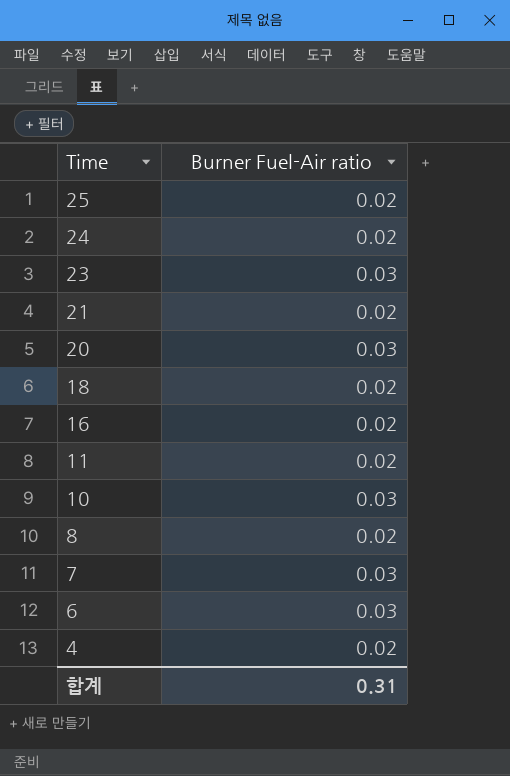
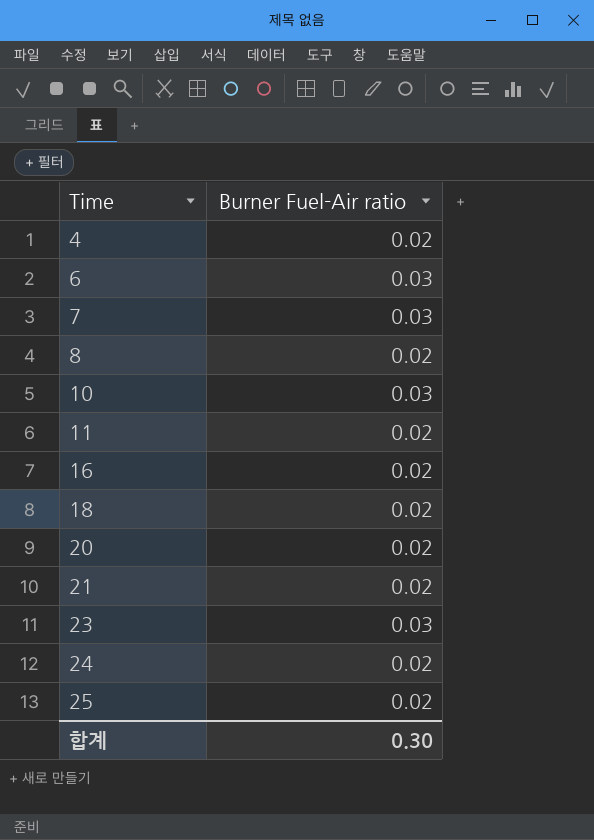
row order: Time descending -> Time ascending
20 | Burner Fuel-Air ratio: 0.03 -> 0.02
합계 | Burner Fuel-Air ratio: 0.31 -> 0.30

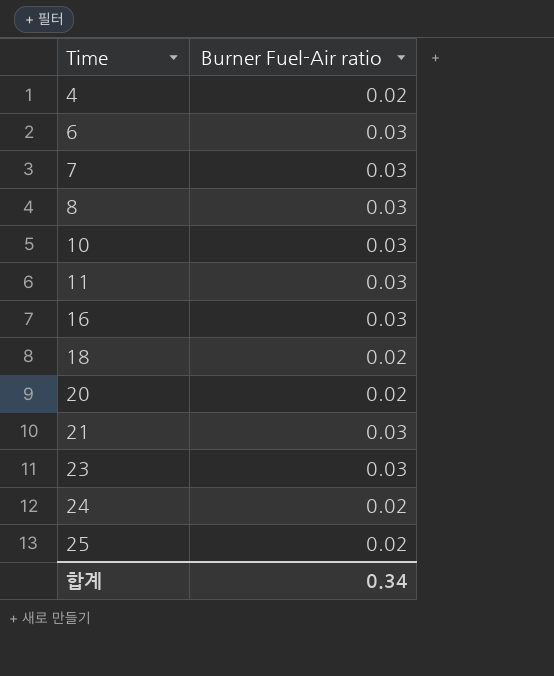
8 | Burner Fuel-Air ratio: 0.02 -> 0.03
11 | Burner Fuel-Air ratio: 0.02 -> 0.03
16 | Burner Fuel-Air ratio: 0.02 -> 0.03
21 | Burner Fuel-Air ratio: 0.02 -> 0.03
합계 | Burner Fuel-Air ratio: 0.30 -> 0.34

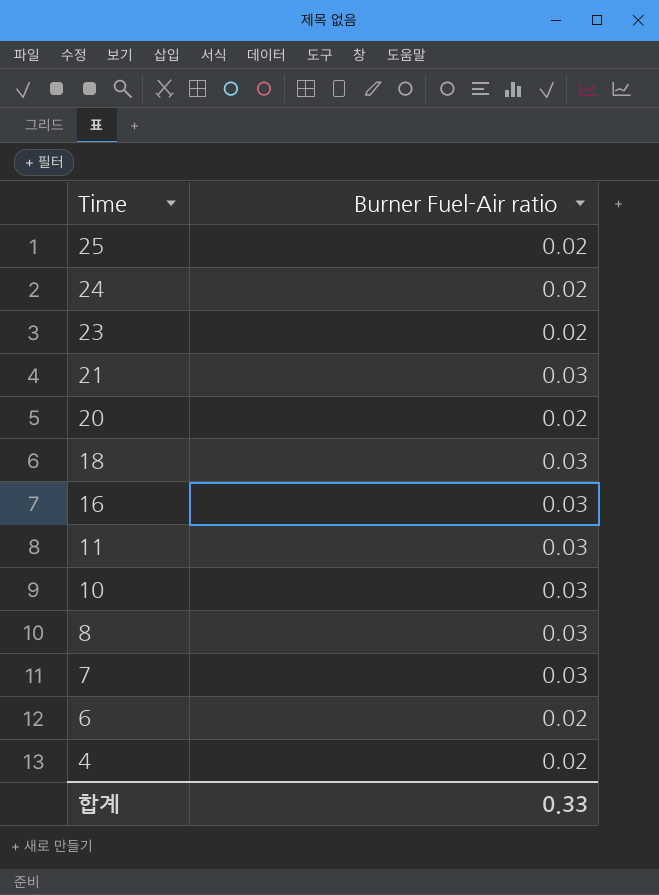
row order: Time ascending -> Time descending
23 | Burner Fuel-Air ratio: 0.03 -> 0.02
18 | Burner Fuel-Air ratio: 0.02 -> 0.03
6 | Burner Fuel-Air ratio: 0.03 -> 0.02
합계 | Burner Fuel-Air ratio: 0.34 -> 0.33

